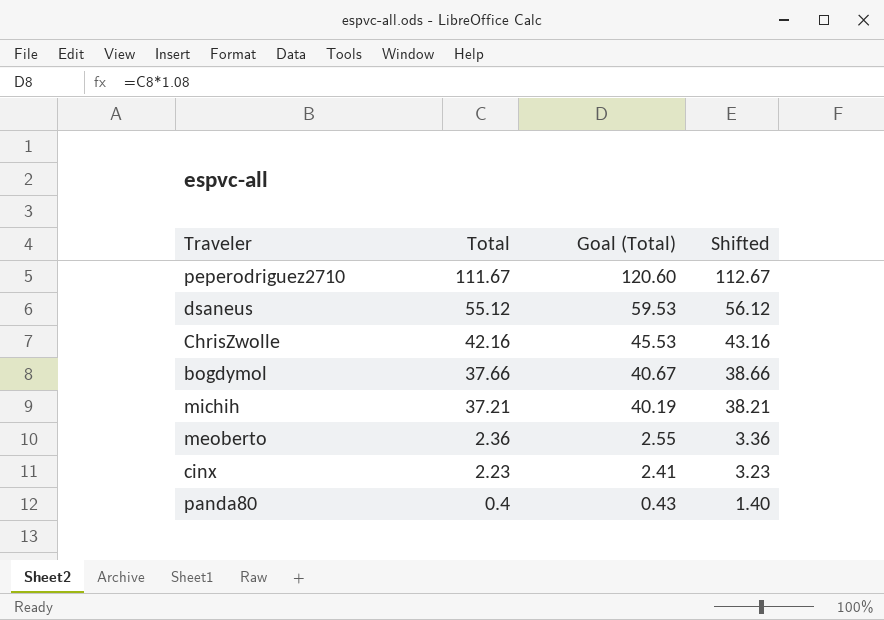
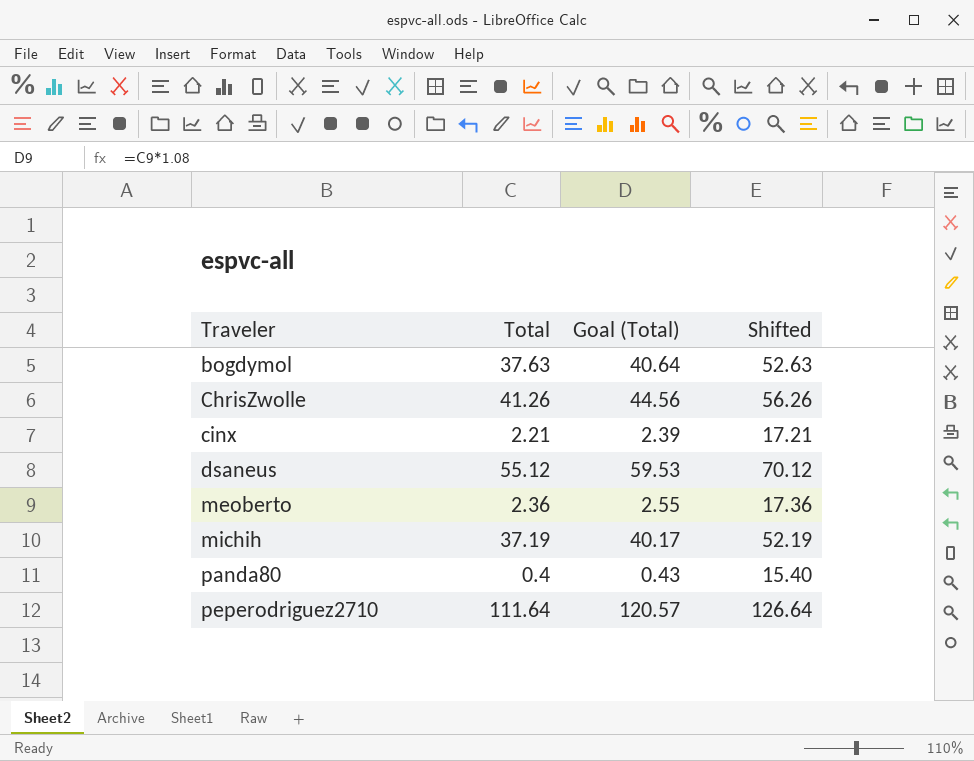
row order: Total descending -> Traveler ascending
column Shifted | formula: [Total] + 1 -> [Total] + 15
bogdymol | Total: 37.66 -> 37.63
bogdymol | Goal (Total): 40.67 -> 40.64
ChrisZwolle | Total: 42.16 -> 41.26
ChrisZwolle | Goal (Total): 45.53 -> 44.56
cinx | Total: 2.23 -> 2.21
cinx | Goal (Total): 2.41 -> 2.39
michih | Total: 37.21 -> 37.19
michih | Goal (Total): 40.19 -> 40.17
peperodriguez2710 | Total: 111.67 -> 111.64
peperodriguez2710 | Goal (Total): 120.60 -> 120.57

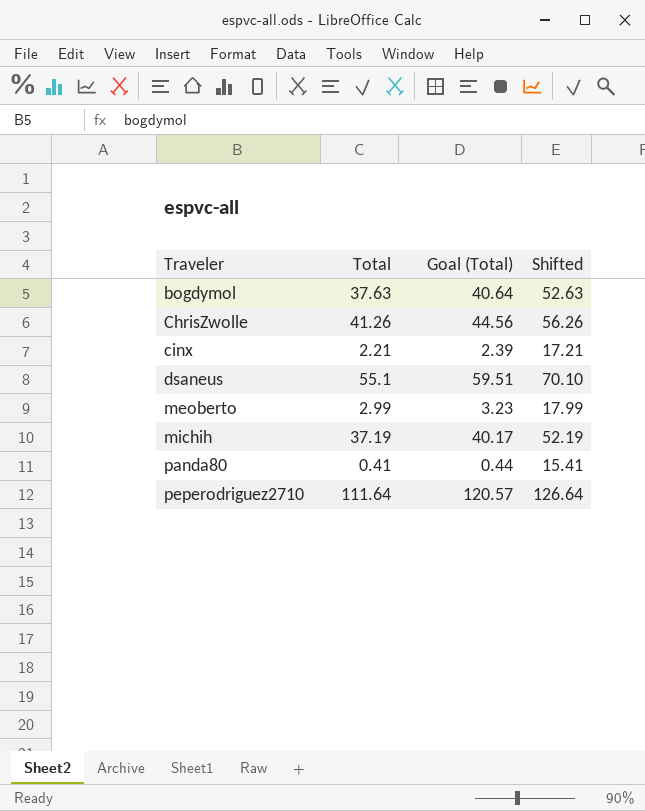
dsaneus | Total: 55.12 -> 55.1
dsaneus | Goal (Total): 59.53 -> 59.51
dsaneus | Shifted: 70.12 -> 70.10
meoberto | Total: 2.36 -> 2.99
meoberto | Goal (Total): 2.55 -> 3.23
meoberto | Shifted: 17.36 -> 17.99
panda80 | Total: 0.4 -> 0.41
panda80 | Goal (Total): 0.43 -> 0.44
panda80 | Shifted: 15.40 -> 15.41

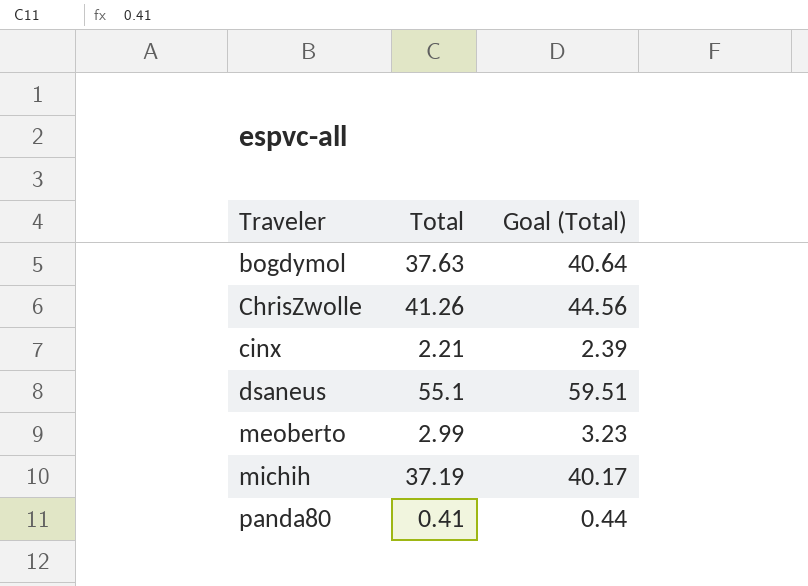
column Shifted | formula: [Total] + 15 -> none
row peperodriguez2710: 111.64 | 120.57 | 126.64 -> none

